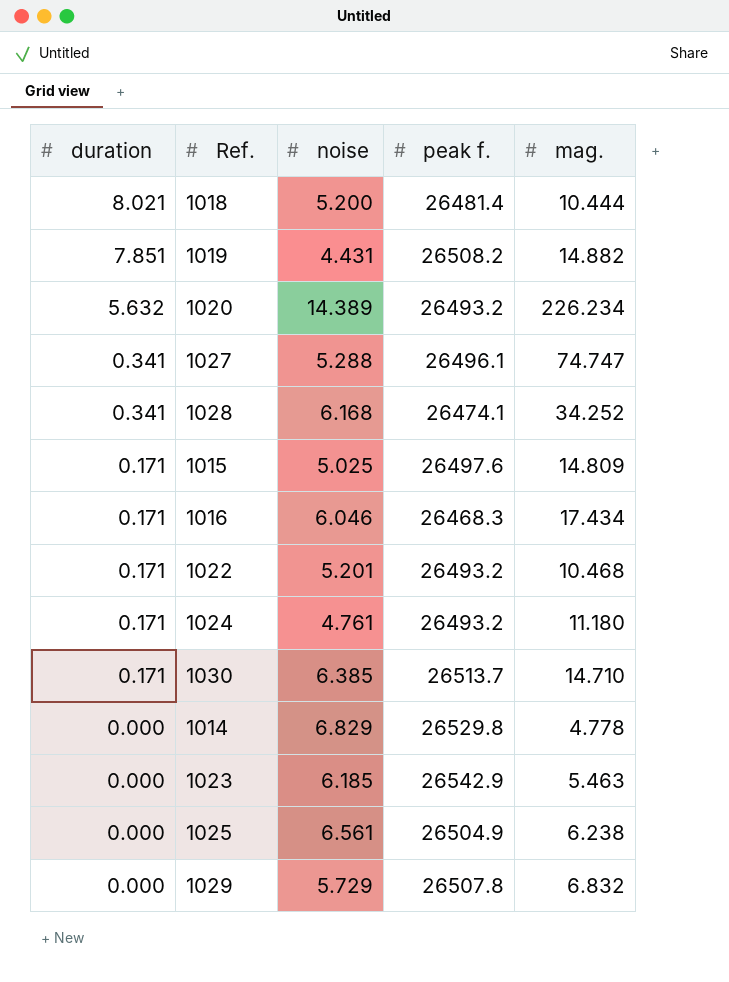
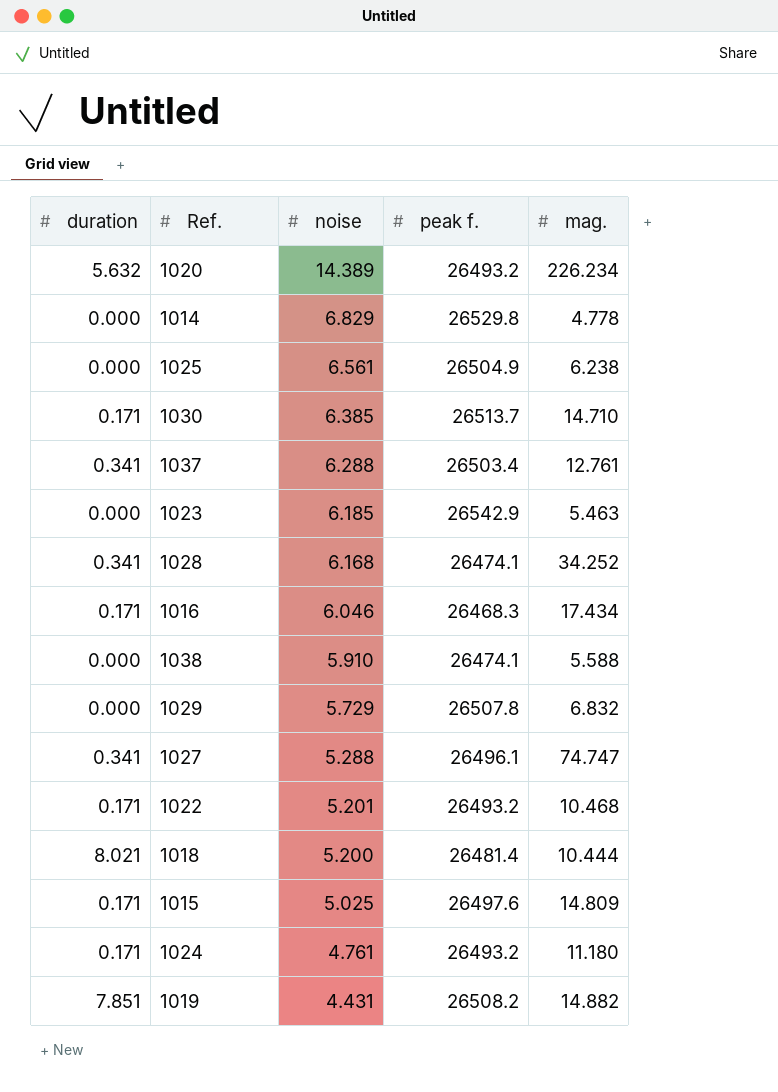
row order: duration descending -> noise descending
row 1037: none -> 0.341 | 6.288 | 26503.4 | 12.761
row 1038: none -> 0.000 | 5.910 | 26474.1 | 5.588

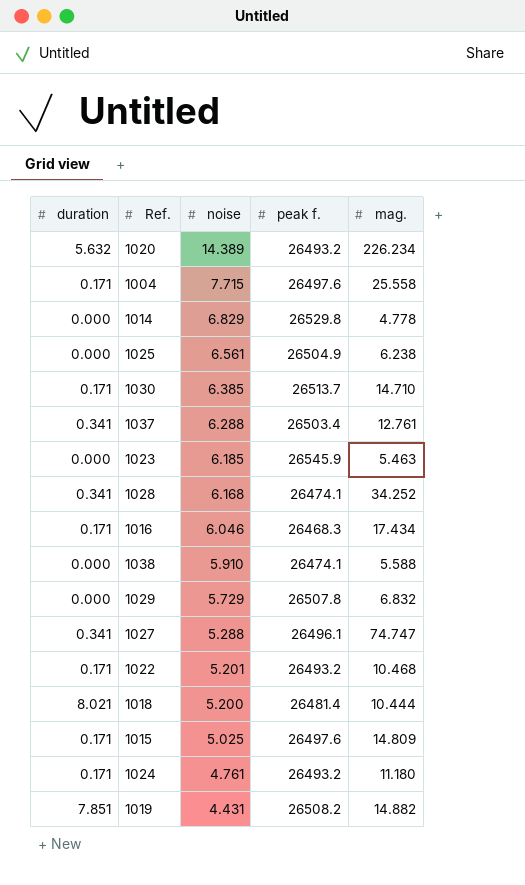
row 1004: none -> 0.171 | 7.715 | 26497.6 | 25.558
1023 | peak f.: 26542.9 -> 26545.9

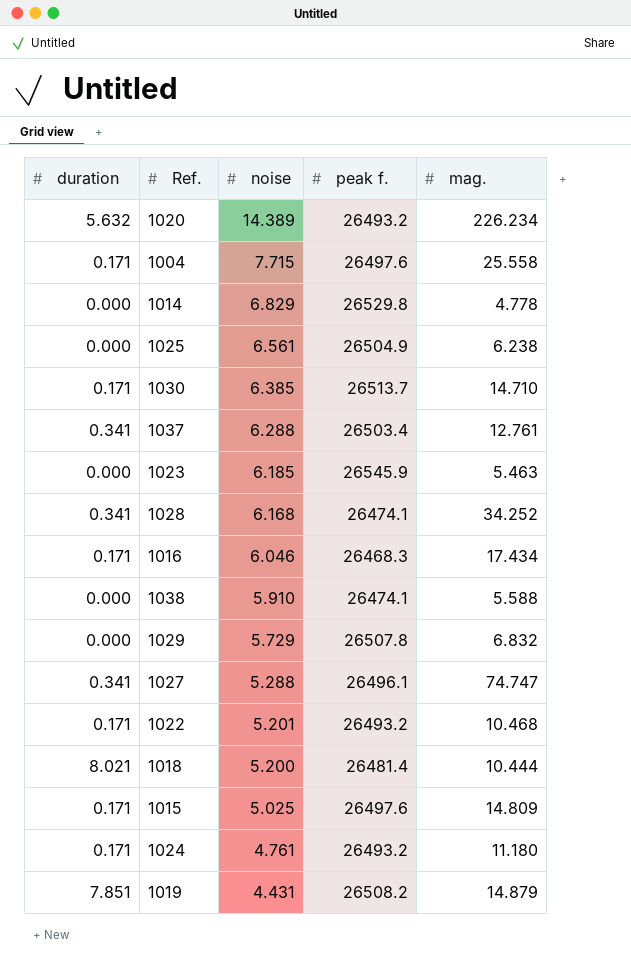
1019 | mag.: 14.882 -> 14.879

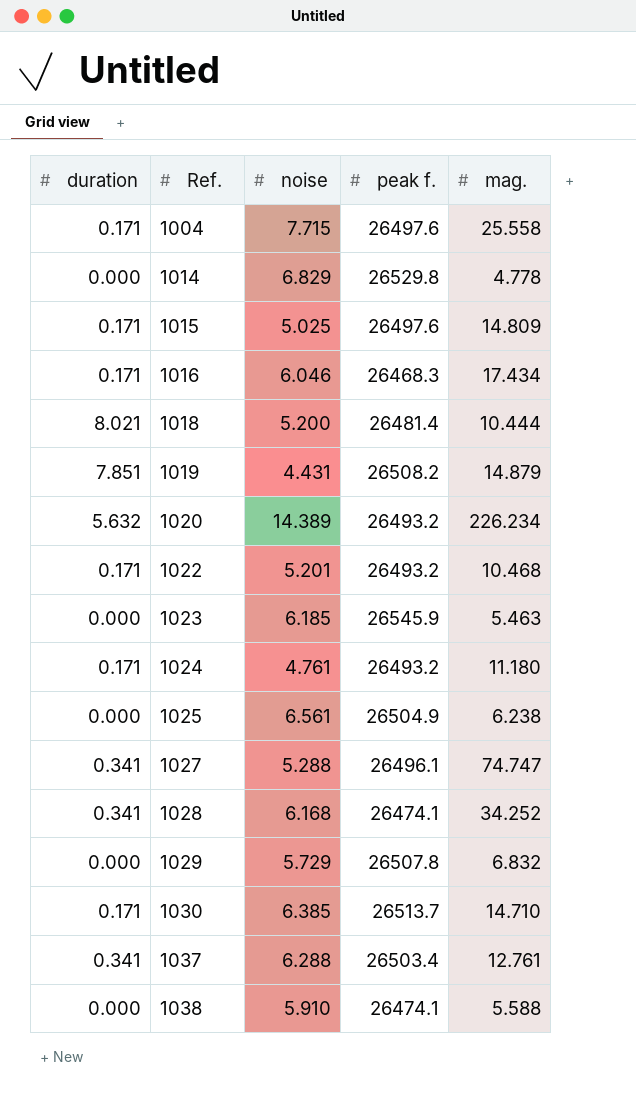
row order: noise descending -> Ref. ascending

